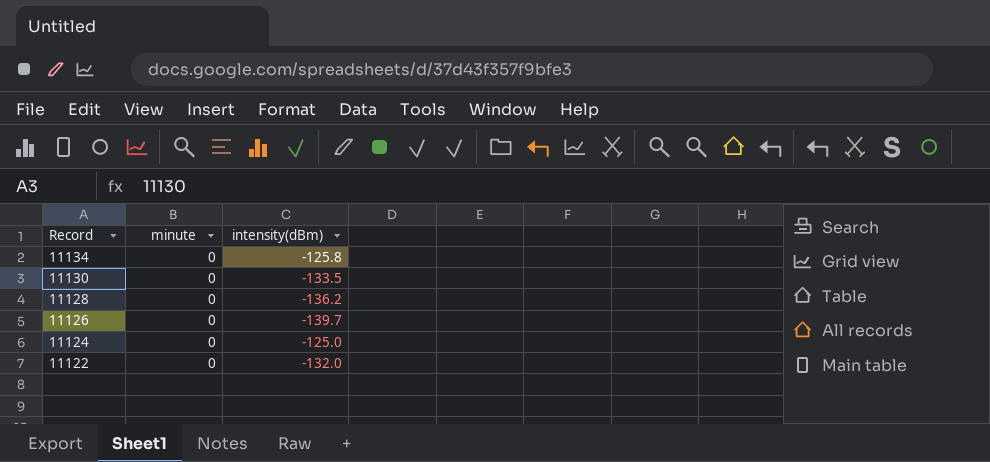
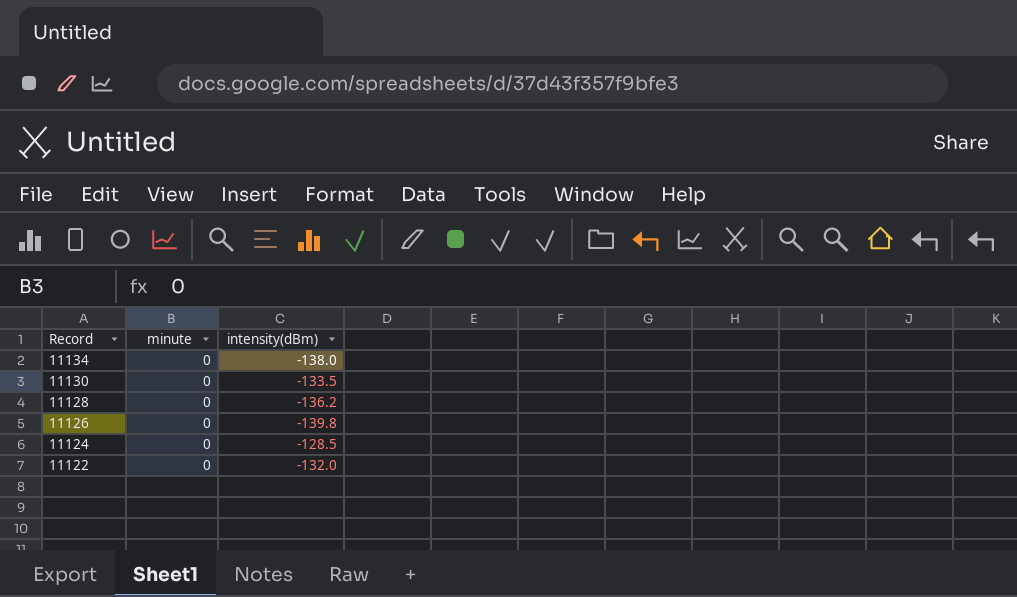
11134 | intensity(dBm): -125.8 -> -138.0
11126 | intensity(dBm): -139.7 -> -139.8
11124 | intensity(dBm): -125.0 -> -128.5

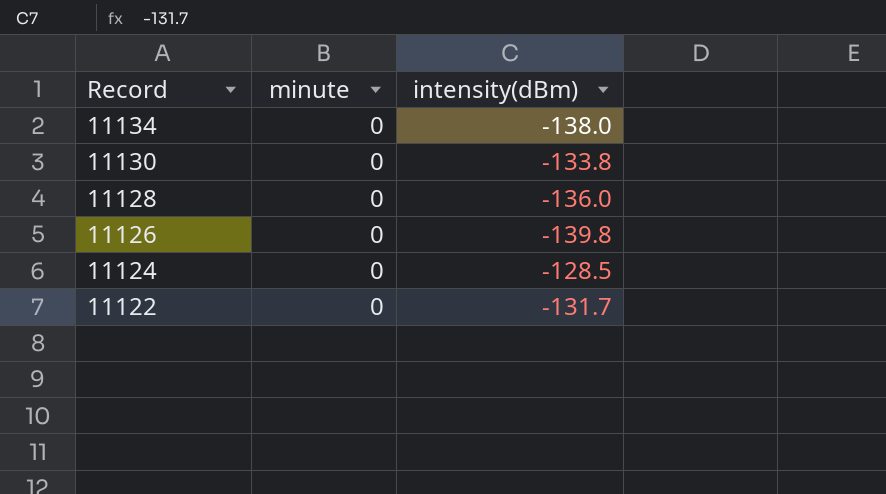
11130 | intensity(dBm): -133.5 -> -133.8
11128 | intensity(dBm): -136.2 -> -136.0
11122 | intensity(dBm): -132.0 -> -131.7

